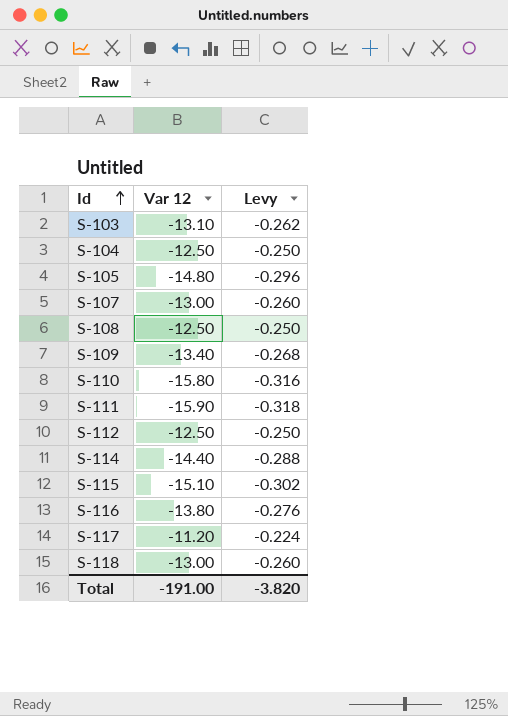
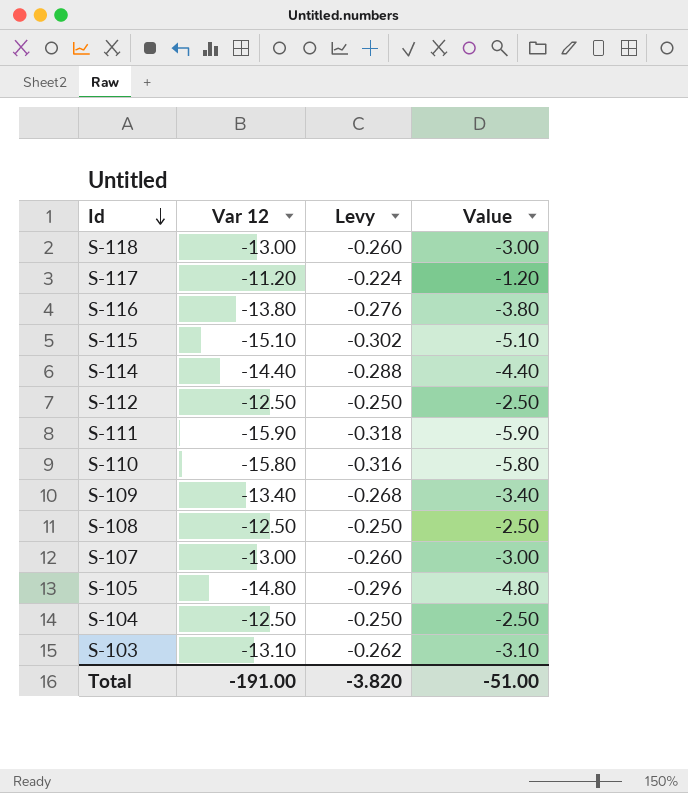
row order: Id ascending -> Id descending
column Value | formula: none -> [Var 12] + 10

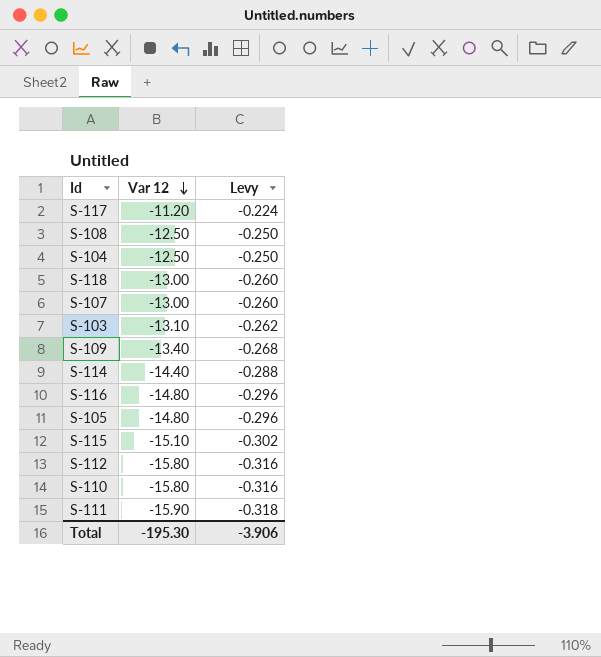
row order: Id descending -> Var 12 descending
column Value | formula: [Var 12] + 10 -> none
S-116 | Var 12: -13.80 -> -14.80
S-116 | Levy: -0.276 -> -0.296
S-112 | Var 12: -12.50 -> -15.80
S-112 | Levy: -0.250 -> -0.316
Total | Var 12: -191.00 -> -195.30
Total | Levy: -3.820 -> -3.906

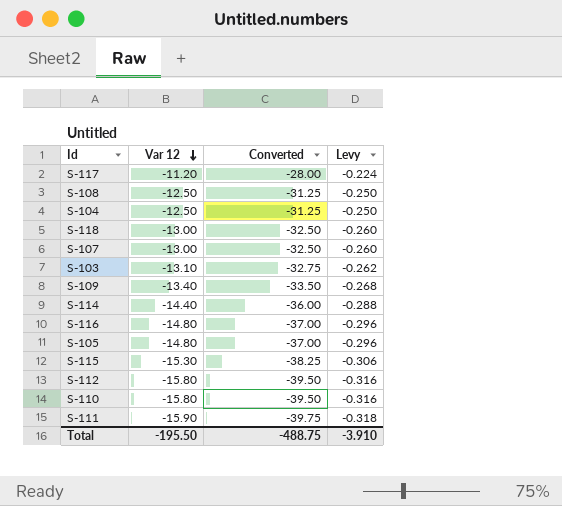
column Converted | formula: none -> [Var 12] * 2.5
S-115 | Var 12: -15.10 -> -15.30
S-115 | Levy: -0.302 -> -0.306
Total | Var 12: -195.30 -> -195.50
Total | Levy: -3.906 -> -3.910

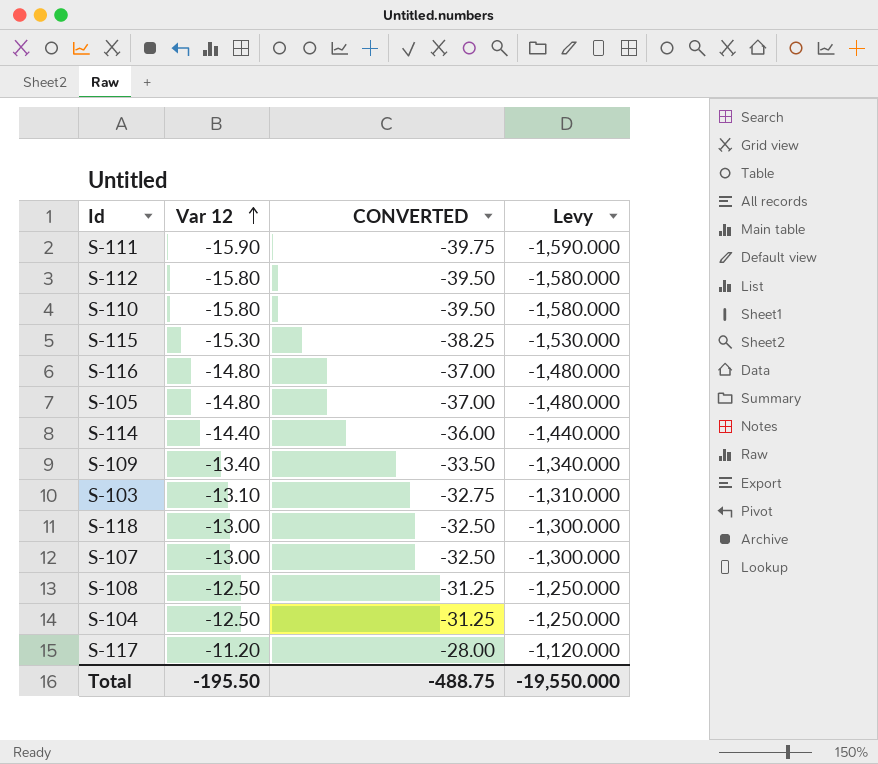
row order: Var 12 descending -> Var 12 ascending
column name: Converted -> CONVERTED
column Levy | formula: [Var 12] * 0.02 -> [Var 12] * 100
Total | Levy: -3.910 -> -19,550.000

